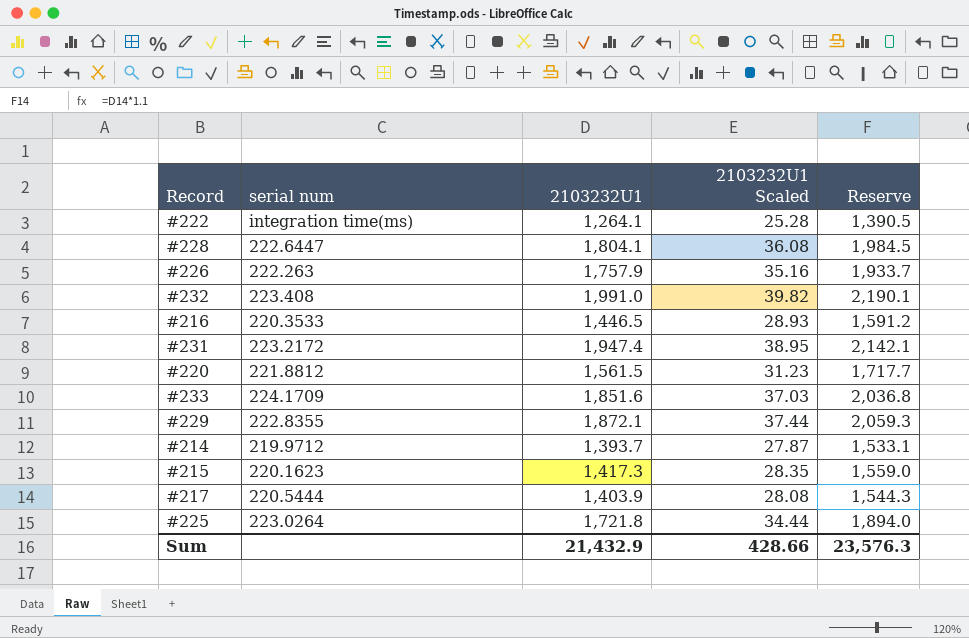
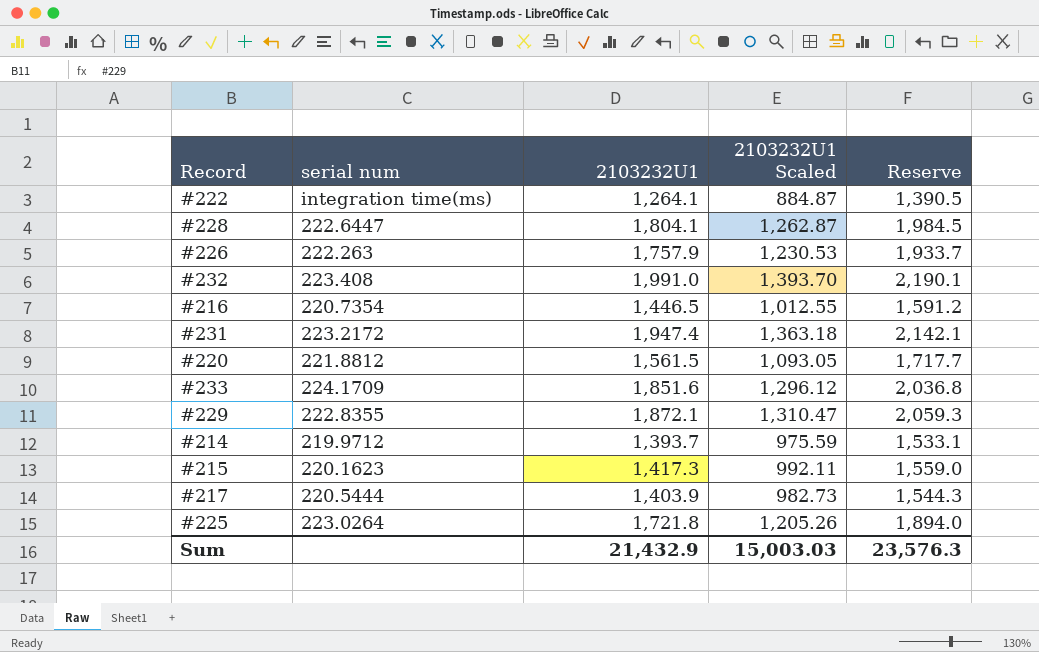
column 2103232U1 Scaled | formula: [2103232U1] * 0.02 -> [2103232U1] * 0.7
#216 | serial num: 220.3533 -> 220.7354
Sum | 2103232U1 Scaled: 428.66 -> 15,003.03

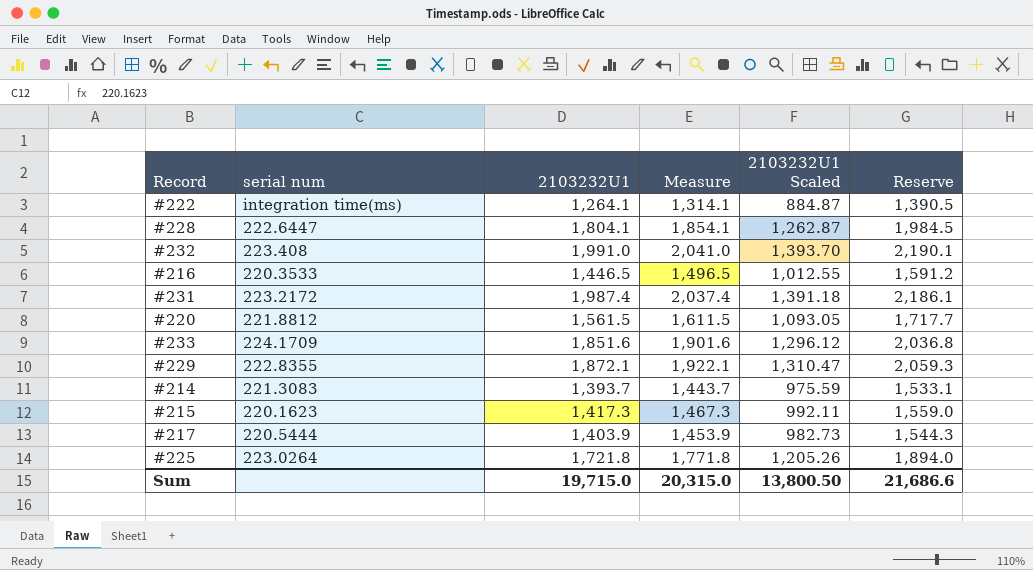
column Measure | formula: none -> [2103232U1] + 50
row #226: 222.263 | 1,757.9 | 1,230.53 | 1,933.7 -> none
#216 | serial num: 220.7354 -> 220.3533
#231 | 2103232U1: 1,947.4 -> 1,987.4
#231 | 2103232U1 Scaled: 1,363.18 -> 1,391.18
#231 | Reserve: 2,142.1 -> 2,186.1
#214 | serial num: 219.9712 -> 221.3083
Sum | 2103232U1: 21,432.9 -> 19,715.0
Sum | 2103232U1 Scaled: 15,003.03 -> 13,800.50
Sum | Reserve: 23,576.3 -> 21,686.6

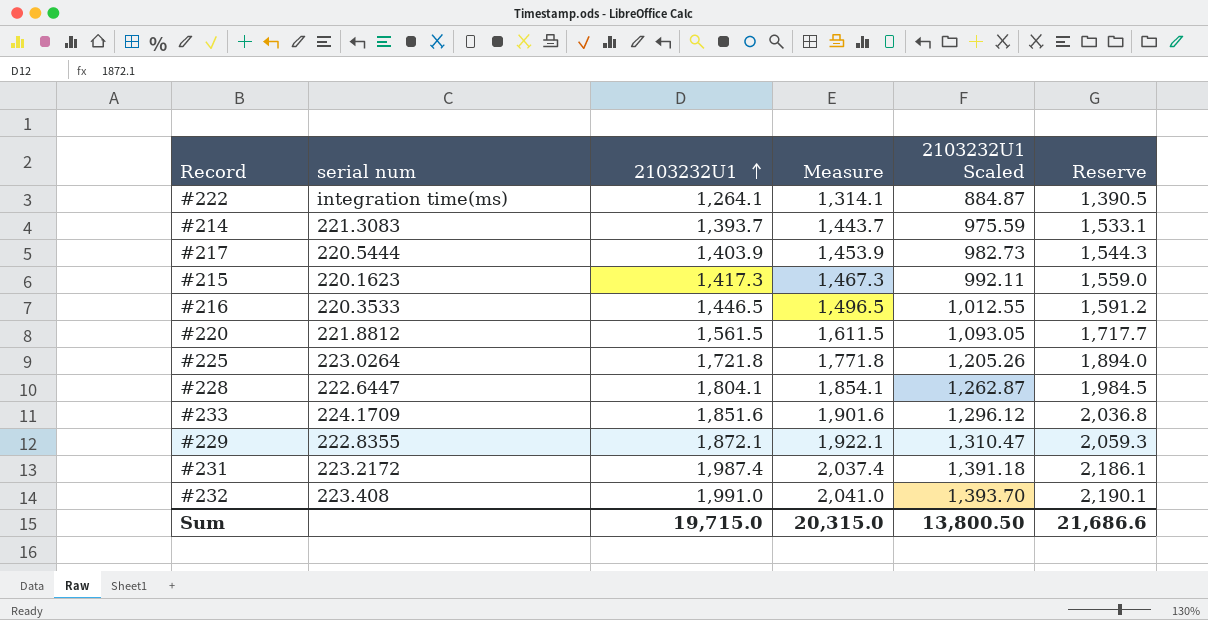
row order: none -> 2103232U1 ascending

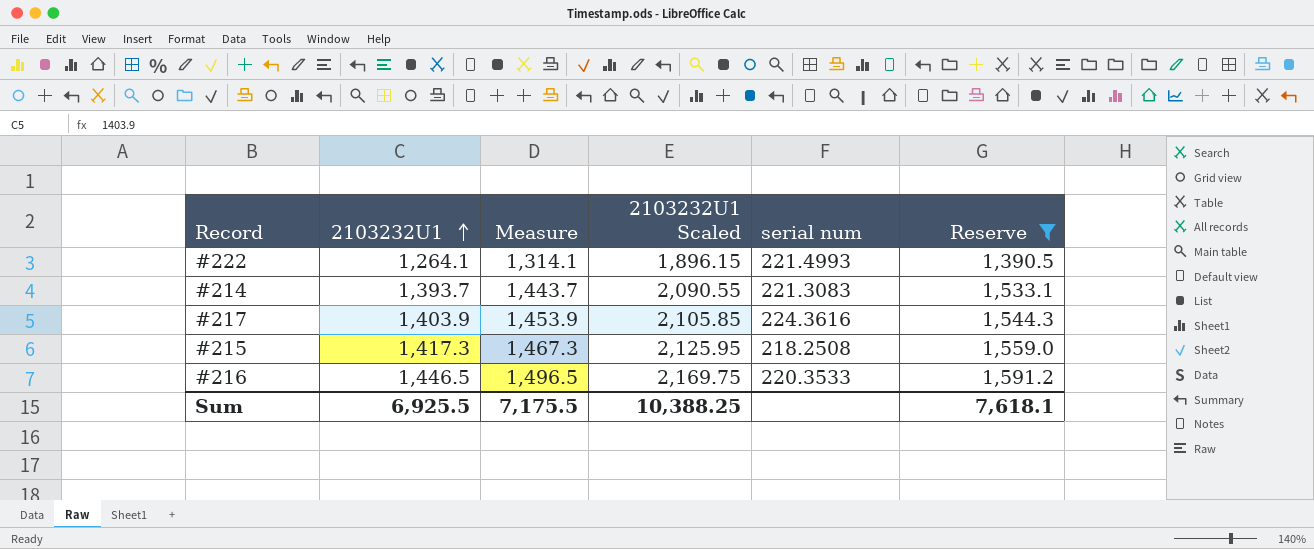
filter: none -> Reserve <= 1,591.2
column 2103232U1 Scaled | formula: [2103232U1] * 0.7 -> [2103232U1] * 1.5
column serial num | position: 2 -> 5
#222 | serial num: integration time(ms) -> 221.4993
#217 | serial num: 220.5444 -> 224.3616
#215 | serial num: 220.1623 -> 218.2508
Sum | 2103232U1: 19,715.0 -> 6,925.5
Sum | Measure: 20,315.0 -> 7,175.5
Sum | 2103232U1 Scaled: 13,800.50 -> 10,388.25
Sum | Reserve: 21,686.6 -> 7,618.1

